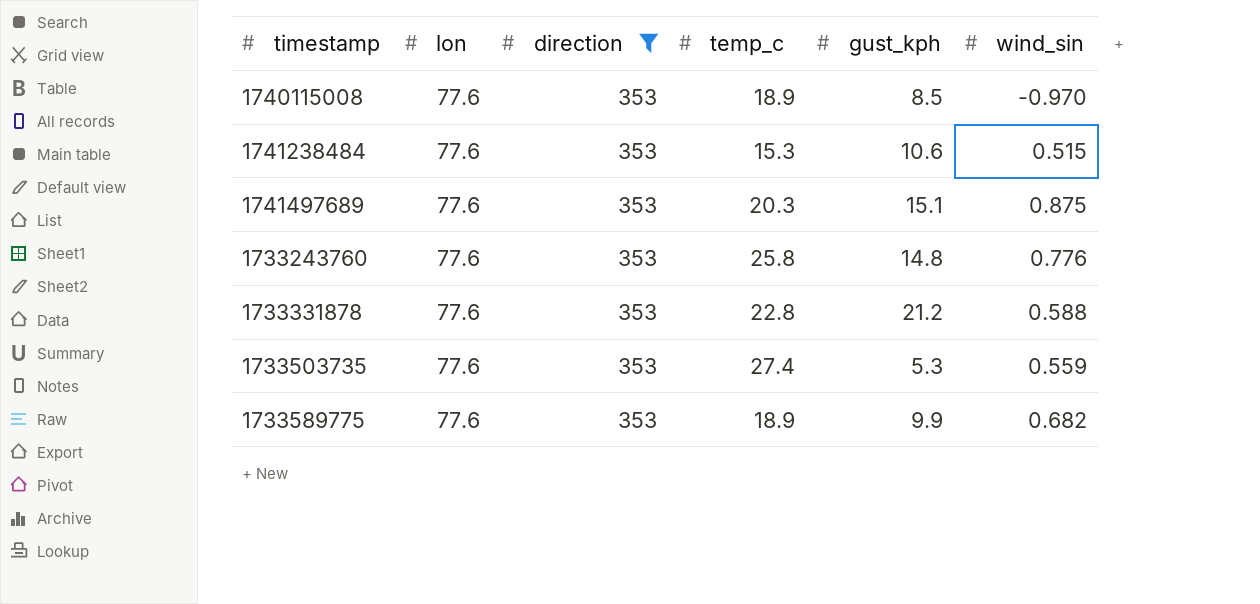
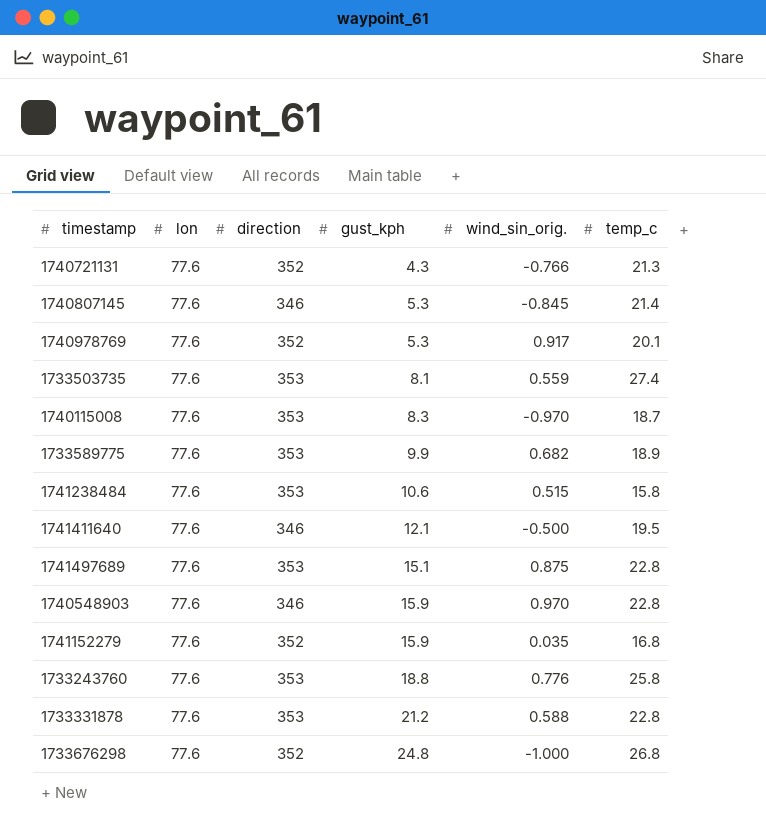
filter: direction = 353 -> none
row order: none -> gust_kph ascending
column name: wind_sin -> wind_sin_orig.
column temp_c | position: 4 -> 6
1733503735 | gust_kph: 5.3 -> 8.1
1740115008 | gust_kph: 8.5 -> 8.3
1740115008 | temp_c: 18.9 -> 18.7
1741238484 | temp_c: 15.3 -> 15.8
1741497689 | temp_c: 20.3 -> 22.8
1733243760 | gust_kph: 14.8 -> 18.8

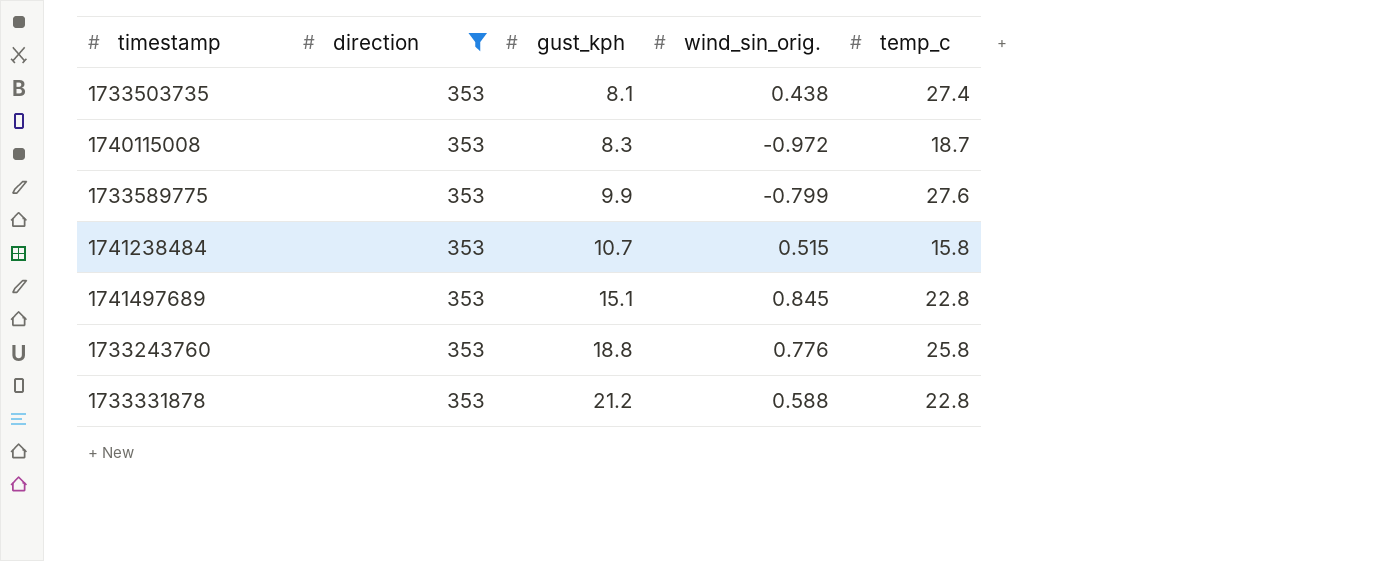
filter: none -> direction = 353
column lon | position: 2 -> none
1733503735 | wind_sin_orig.: 0.559 -> 0.438
1740115008 | wind_sin_orig.: -0.970 -> -0.972
1733589775 | wind_sin_orig.: 0.682 -> -0.799
1733589775 | temp_c: 18.9 -> 27.6
1741238484 | gust_kph: 10.6 -> 10.7
1741497689 | wind_sin_orig.: 0.875 -> 0.845

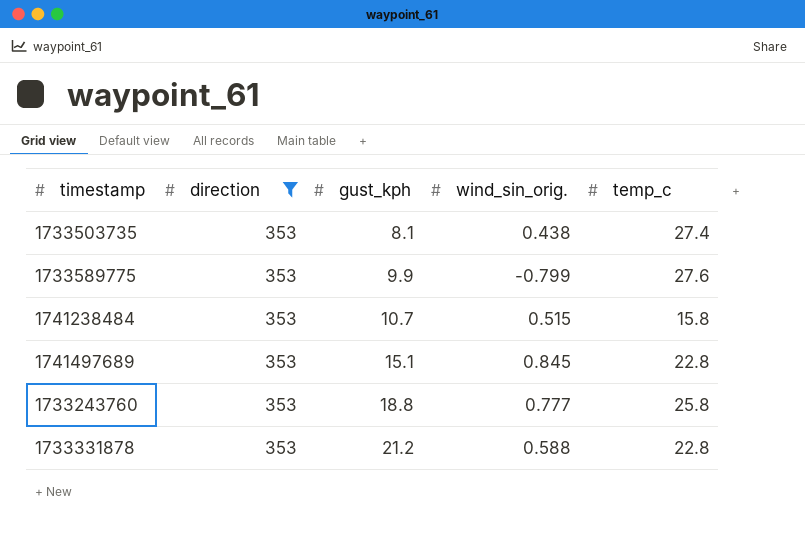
row 1740115008: 353 | 8.3 | -0.972 | 18.7 -> none
1733243760 | wind_sin_orig.: 0.776 -> 0.777

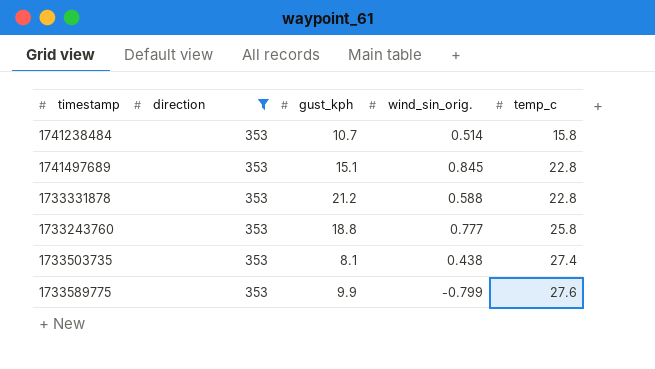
row order: gust_kph ascending -> temp_c ascending
1741238484 | wind_sin_orig.: 0.515 -> 0.514

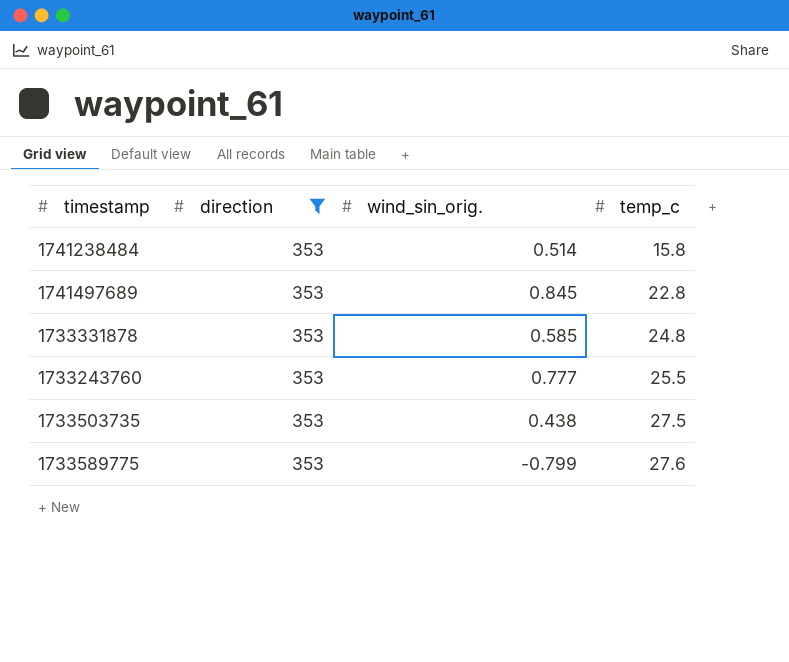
column gust_kph | position: 3 -> none
1733331878 | wind_sin_orig.: 0.588 -> 0.585
1733331878 | temp_c: 22.8 -> 24.8
1733243760 | temp_c: 25.8 -> 25.5
1733503735 | temp_c: 27.4 -> 27.5

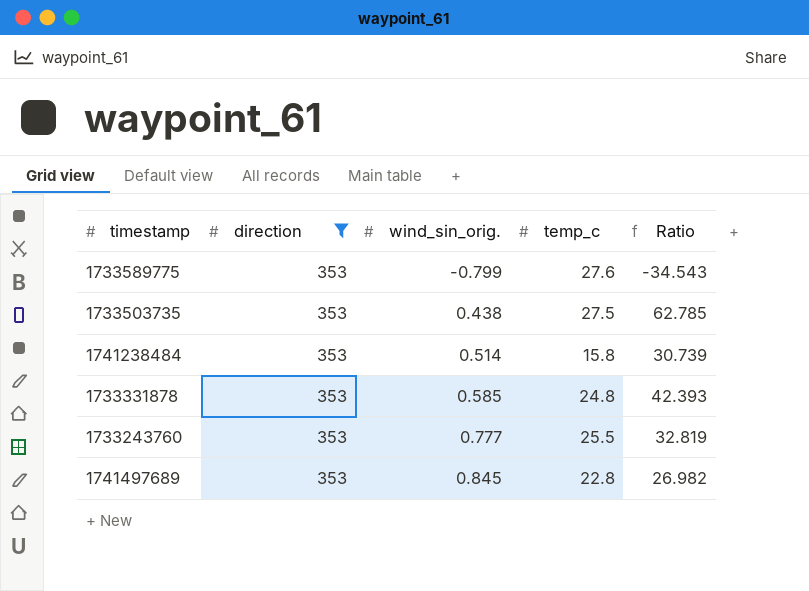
row order: temp_c ascending -> wind_sin_orig. ascending
column Ratio | formula: none -> [temp_c] / [wind_sin_orig.]

